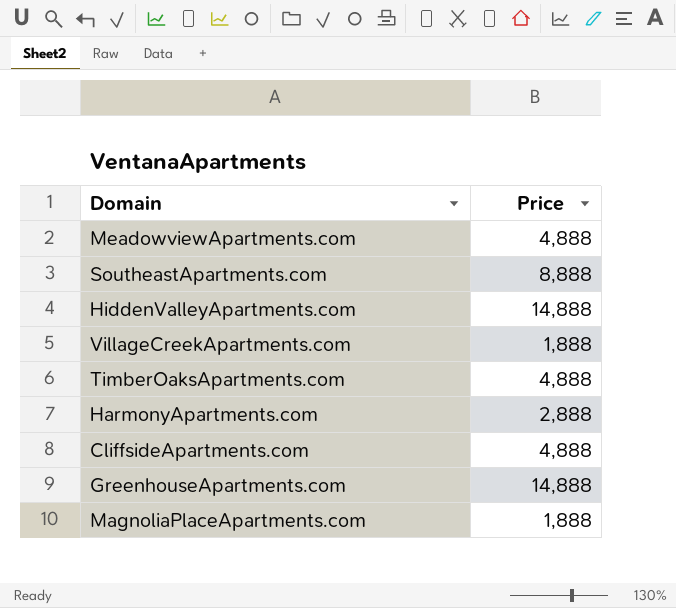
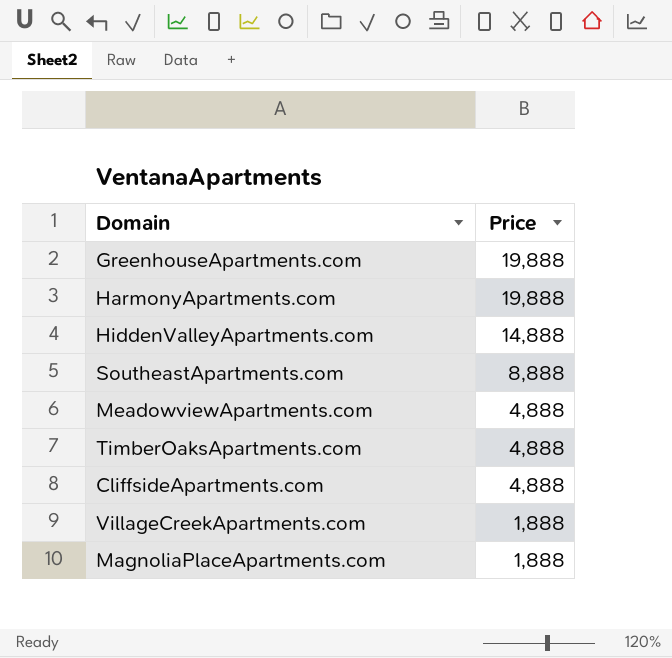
row order: none -> Price descending
GreenhouseApartments.com | Price: 14,888 -> 19,888
HarmonyApartments.com | Price: 2,888 -> 19,888

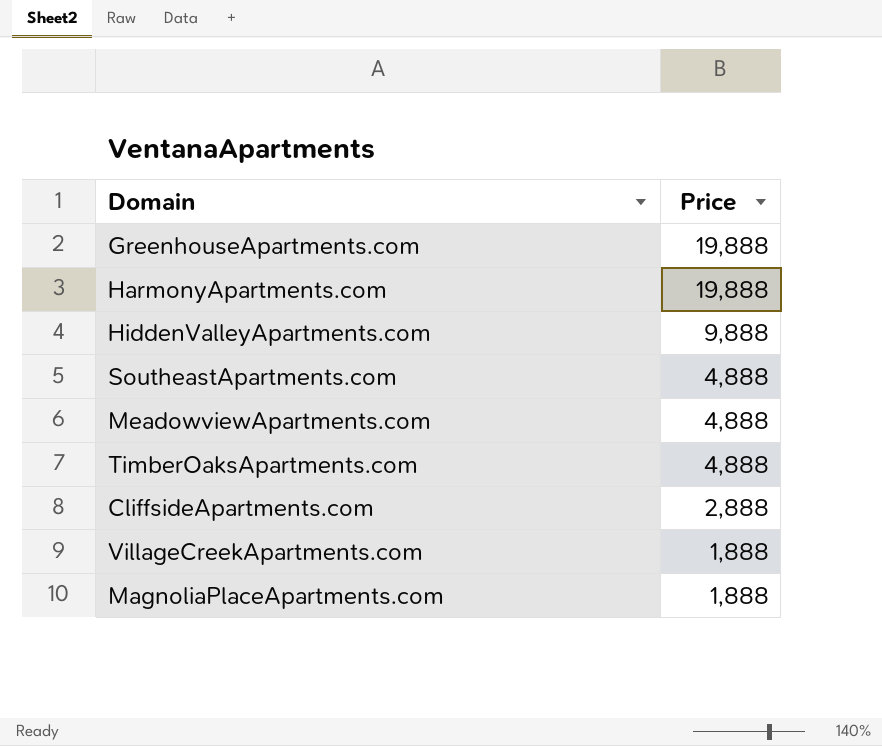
HiddenValleyApartments.com | Price: 14,888 -> 9,888
SoutheastApartments.com | Price: 8,888 -> 4,888
CliffsideApartments.com | Price: 4,888 -> 2,888

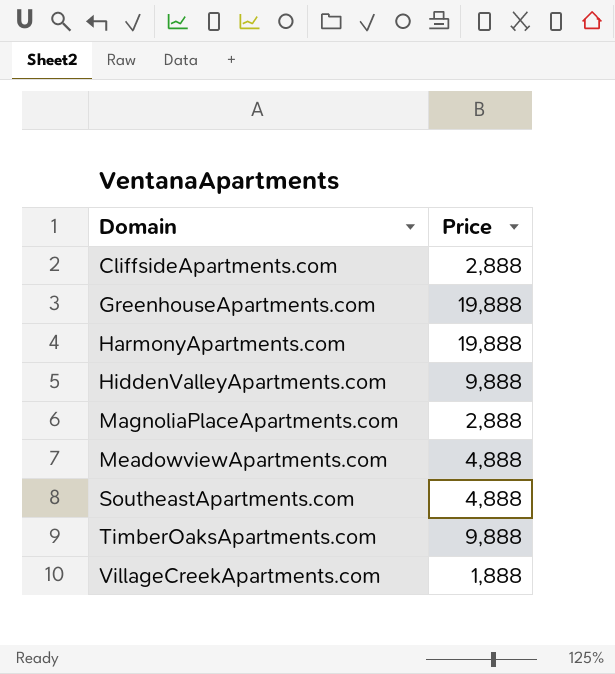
row order: Price descending -> Domain ascending
MagnoliaPlaceApartments.com | Price: 1,888 -> 2,888
TimberOaksApartments.com | Price: 4,888 -> 9,888

